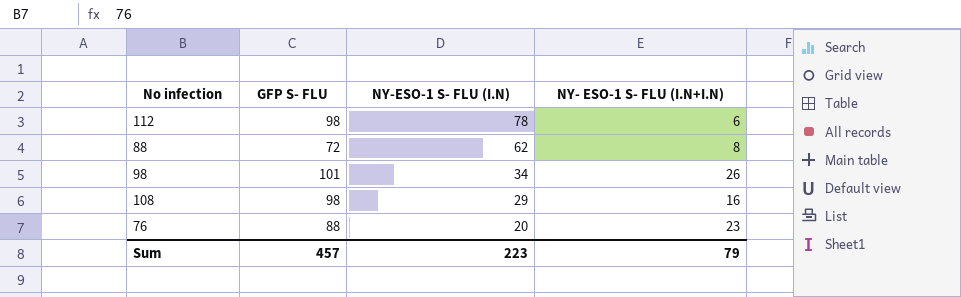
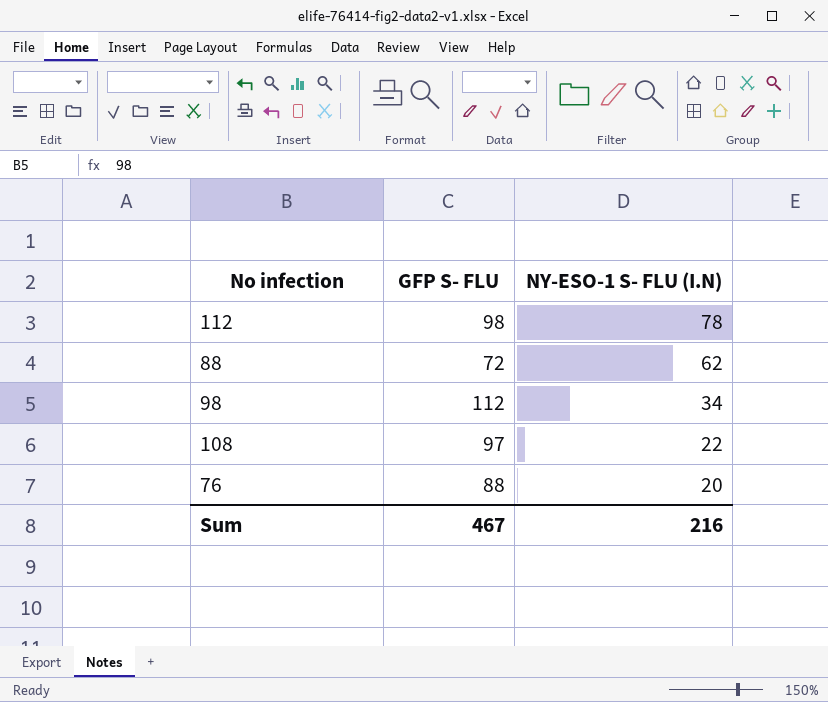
column NY- ESO-1 S- FLU (I.N+I.N) | position: 4 -> none
98 | GFP S- FLU: 101 -> 112
108 | GFP S- FLU: 98 -> 97
108 | NY-ESO-1 S- FLU (I.N): 29 -> 22
Sum | GFP S- FLU: 457 -> 467
Sum | NY-ESO-1 S- FLU (I.N): 223 -> 216

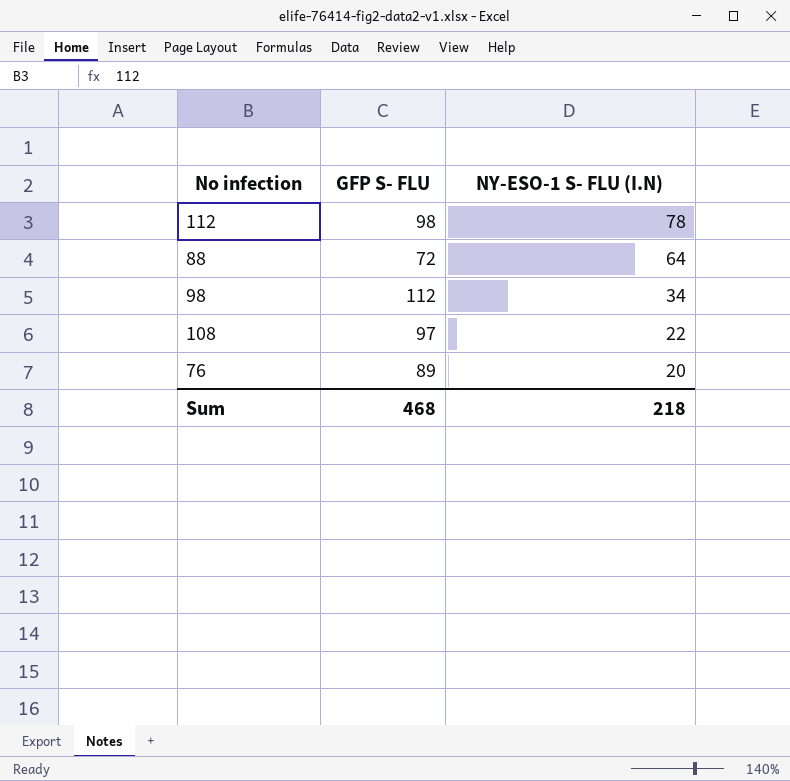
88 | NY-ESO-1 S- FLU (I.N): 62 -> 64
76 | GFP S- FLU: 88 -> 89
Sum | GFP S- FLU: 467 -> 468
Sum | NY-ESO-1 S- FLU (I.N): 216 -> 218

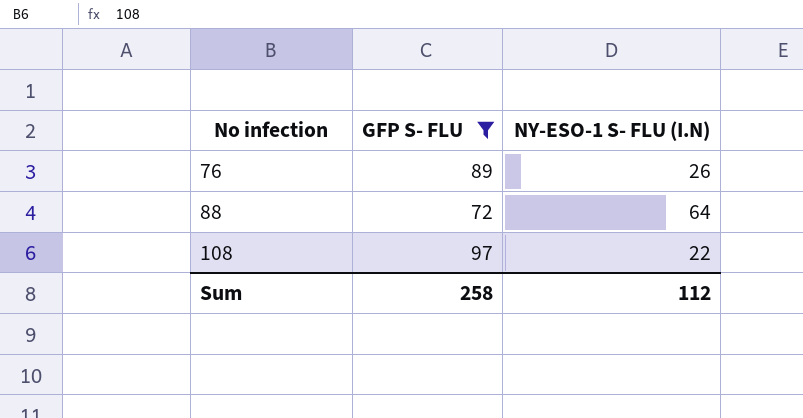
filter: none -> GFP S- FLU <= 97
row order: NY-ESO-1 S- FLU (I.N) descending -> No infection ascending
76 | NY-ESO-1 S- FLU (I.N): 20 -> 26
Sum | GFP S- FLU: 468 -> 258
Sum | NY-ESO-1 S- FLU (I.N): 218 -> 112

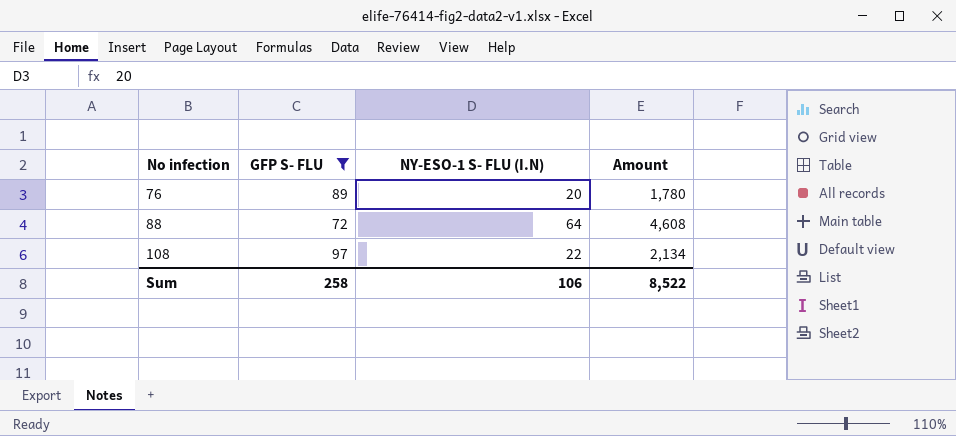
column Amount | formula: none -> [GFP S- FLU] * [NY-ESO-1 S- FLU (I.N)]
76 | NY-ESO-1 S- FLU (I.N): 26 -> 20
Sum | NY-ESO-1 S- FLU (I.N): 112 -> 106

